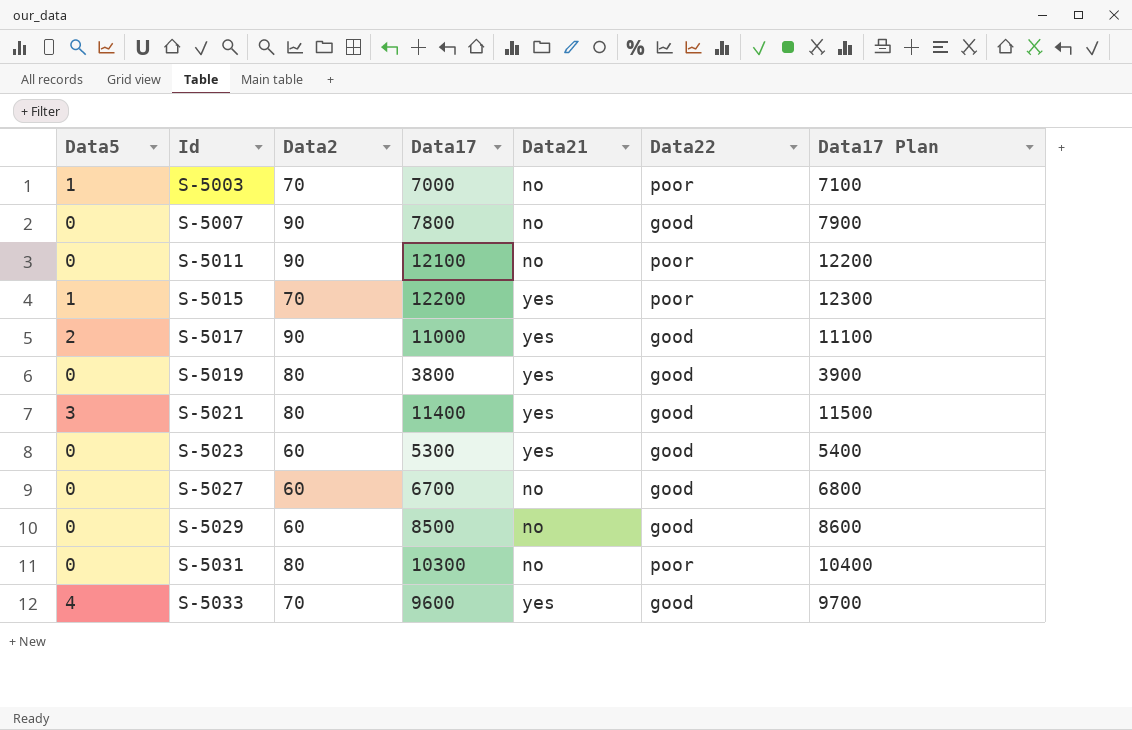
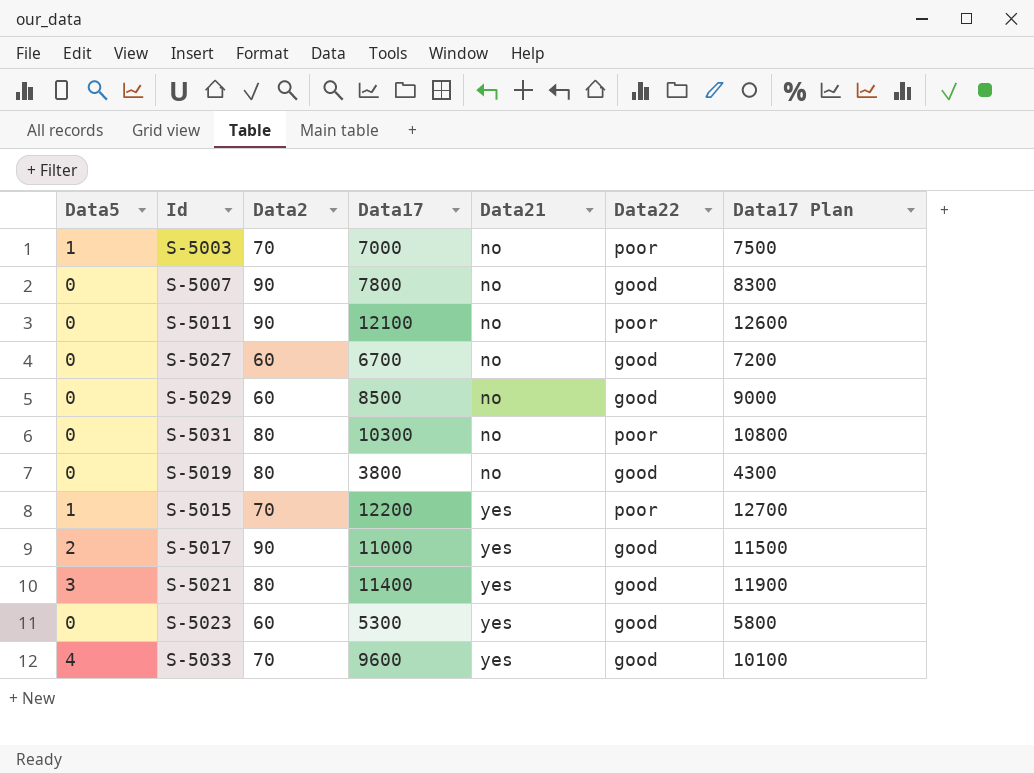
row order: Id ascending -> Data21 ascending
column Data17 Plan | formula: [Data17] + 100 -> [Data17] + 500
S-5019 | Data21: yes -> no

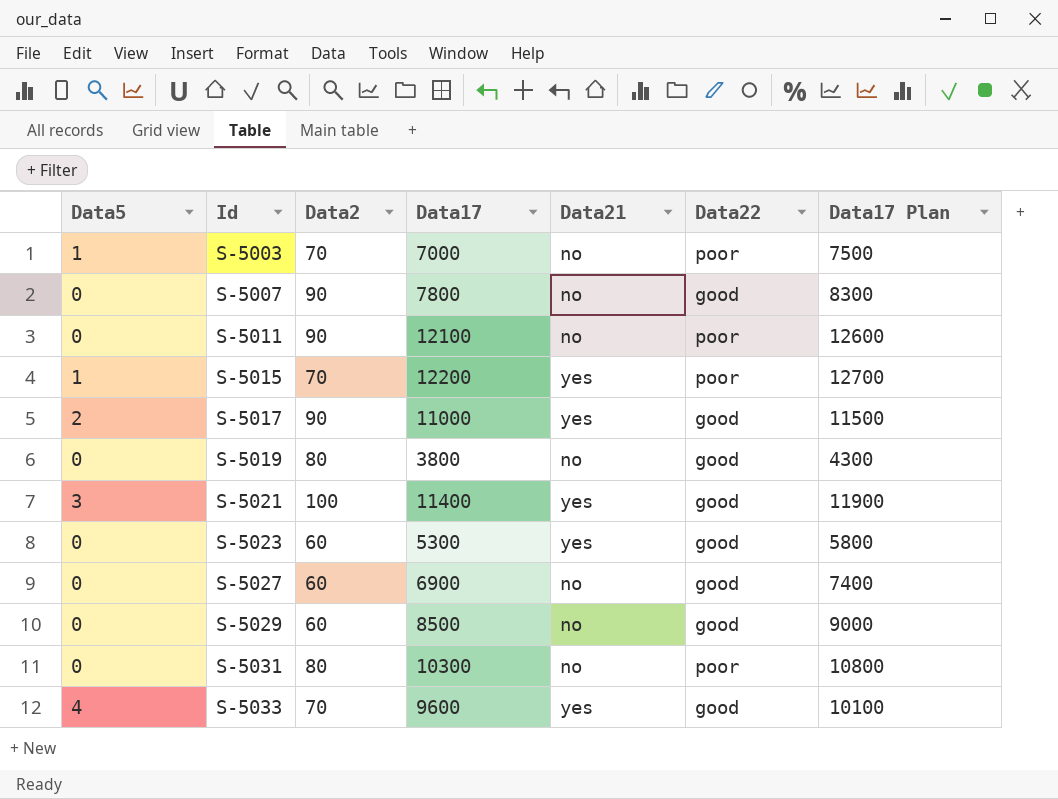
row order: Data21 ascending -> Id ascending
S-5021 | Data2: 80 -> 100
S-5027 | Data17: 6700 -> 6900
S-5027 | Data17 Plan: 7200 -> 7400

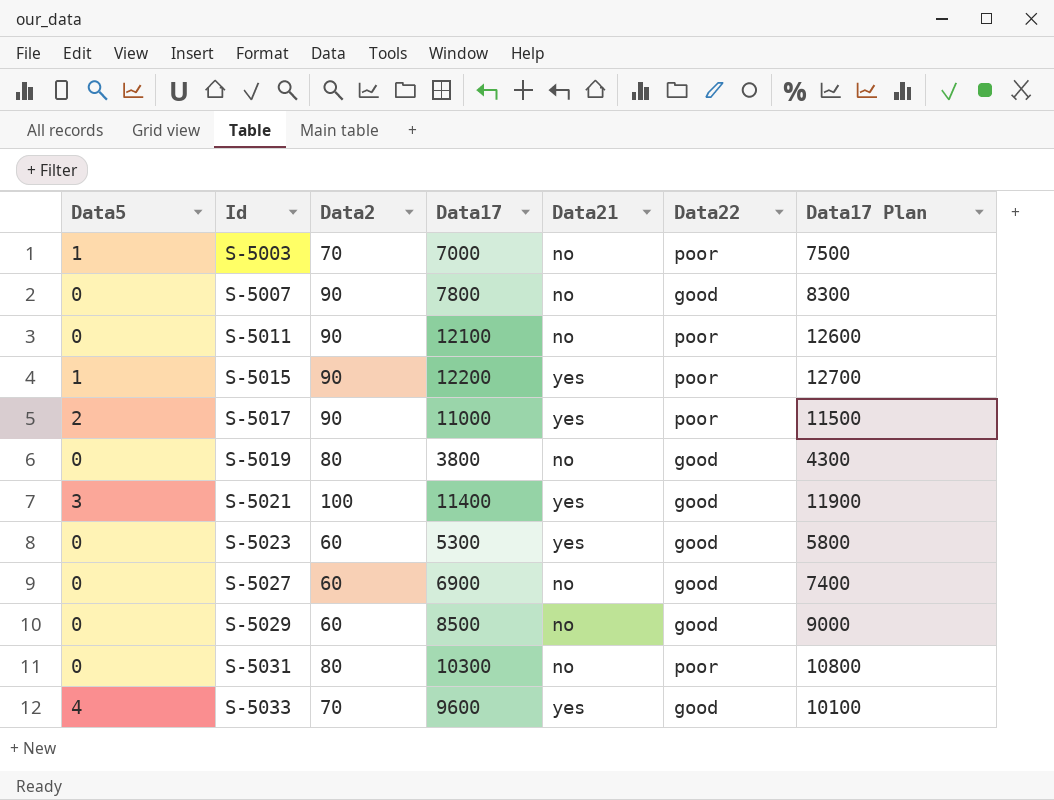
S-5015 | Data2: 70 -> 90
S-5017 | Data22: good -> poor

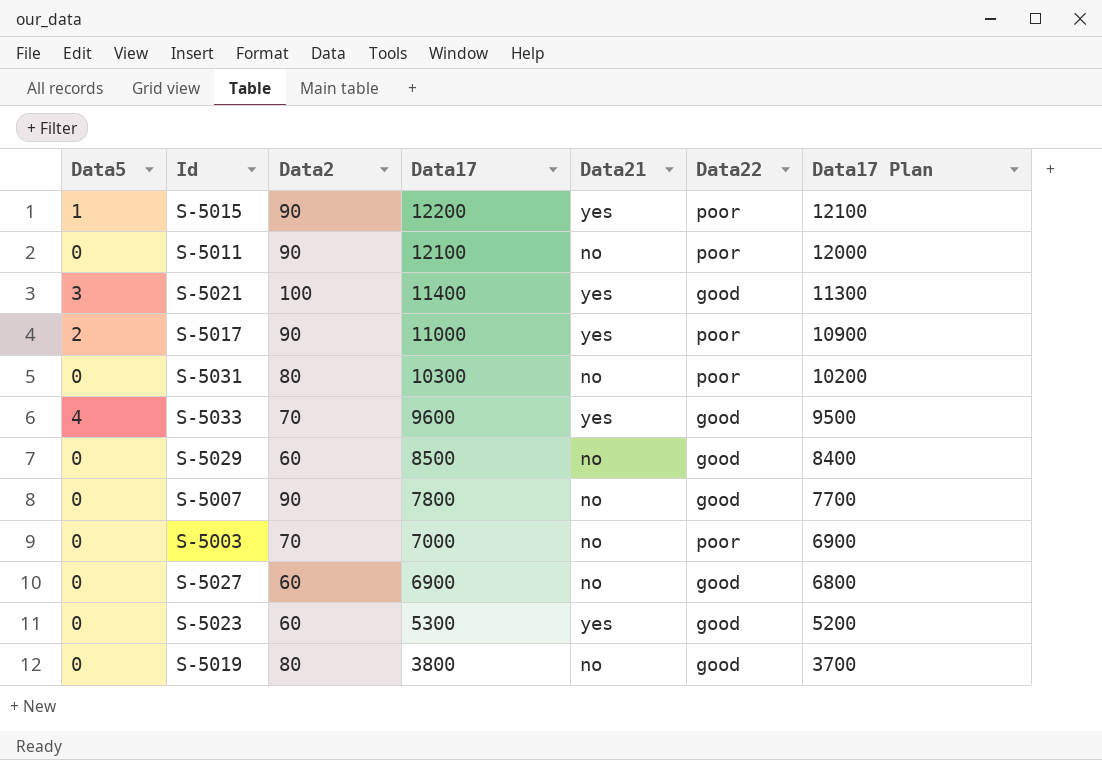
row order: Id ascending -> Data17 descending
column Data17 Plan | formula: [Data17] + 500 -> [Data17] - 100
S-5003 | Data5: 1 -> 0

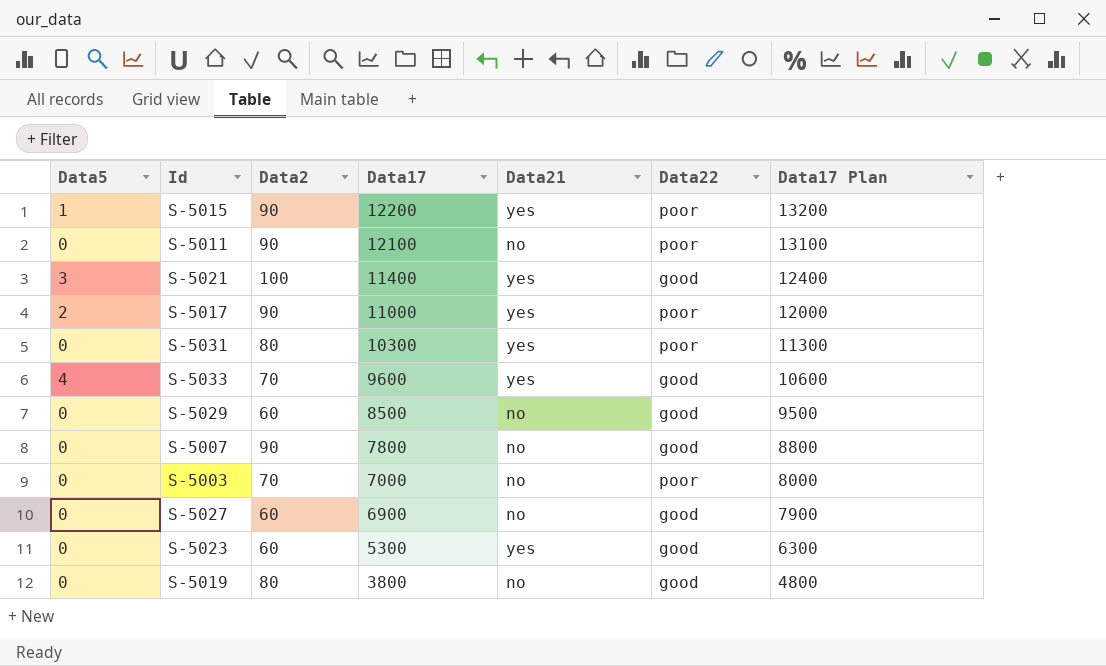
column Data17 Plan | formula: [Data17] - 100 -> [Data17] + 1000
S-5031 | Data21: no -> yes

